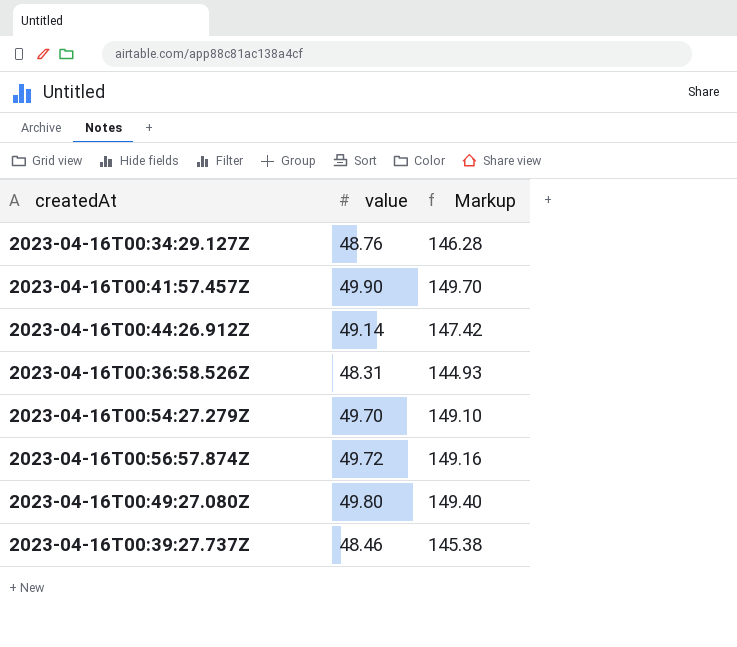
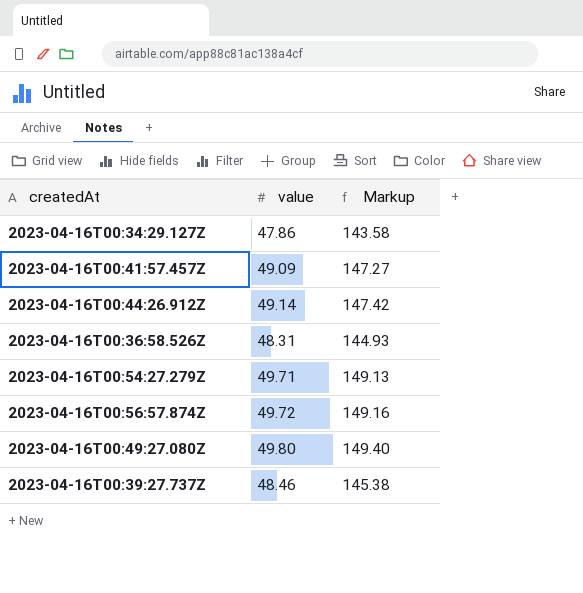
2023-04-16T00:34:29.127Z | value: 48.76 -> 47.86
2023-04-16T00:34:29.127Z | Markup: 146.28 -> 143.58
2023-04-16T00:41:57.457Z | value: 49.90 -> 49.09
2023-04-16T00:41:57.457Z | Markup: 149.70 -> 147.27
2023-04-16T00:54:27.279Z | value: 49.70 -> 49.71
2023-04-16T00:54:27.279Z | Markup: 149.10 -> 149.13

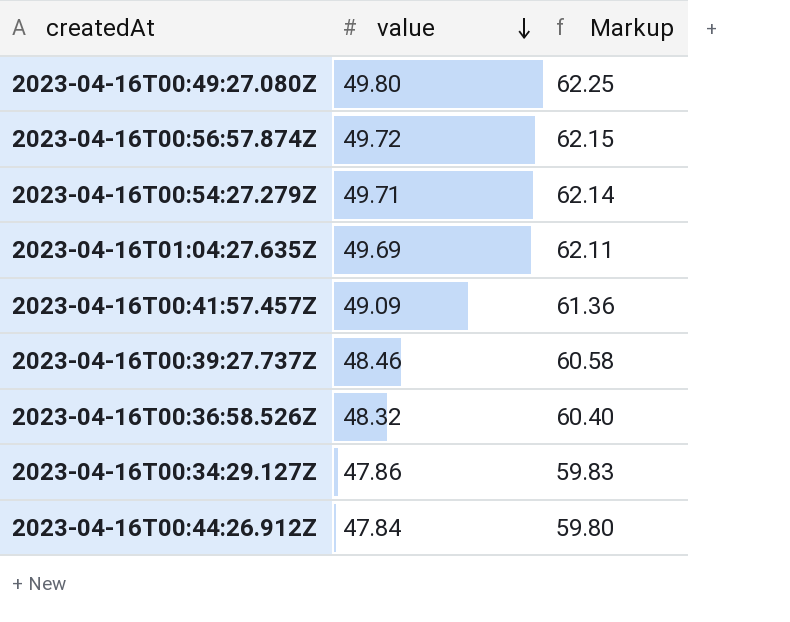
row order: none -> value descending
column Markup | formula: [value] * 3 -> [value] * 1.25
row 2023-04-16T01:04:27.635Z: none -> 49.69 | 62.11
2023-04-16T00:36:58.526Z | value: 48.31 -> 48.32
2023-04-16T00:44:26.912Z | value: 49.14 -> 47.84

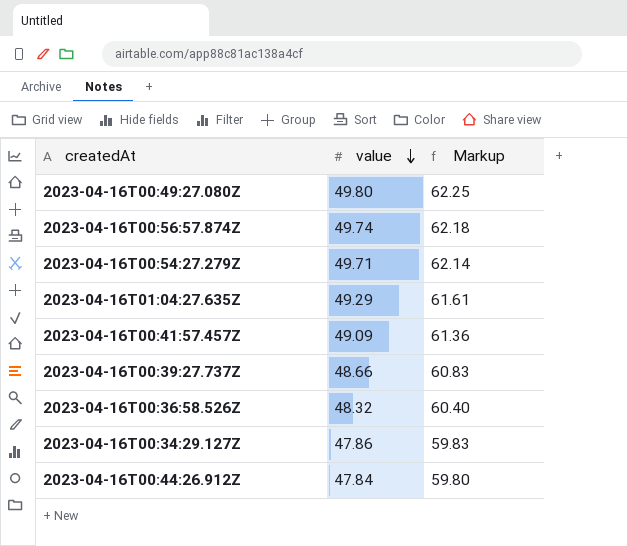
2023-04-16T00:56:57.874Z | value: 49.72 -> 49.74
2023-04-16T00:56:57.874Z | Markup: 62.15 -> 62.18
2023-04-16T01:04:27.635Z | value: 49.69 -> 49.29
2023-04-16T01:04:27.635Z | Markup: 62.11 -> 61.61
2023-04-16T00:39:27.737Z | value: 48.46 -> 48.66
2023-04-16T00:39:27.737Z | Markup: 60.58 -> 60.83

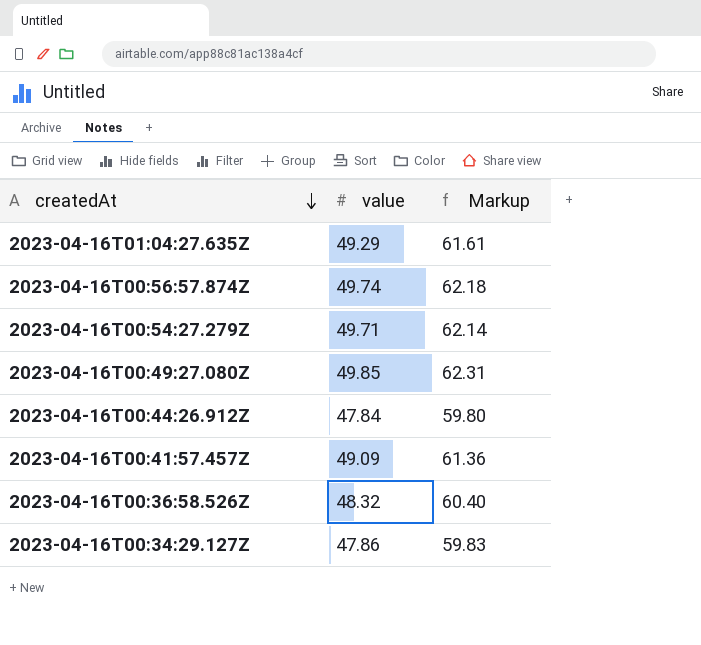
row order: value descending -> createdAt descending
row 2023-04-16T00:39:27.737Z: 48.66 | 60.83 -> none
2023-04-16T00:49:27.080Z | value: 49.80 -> 49.85
2023-04-16T00:49:27.080Z | Markup: 62.25 -> 62.31

